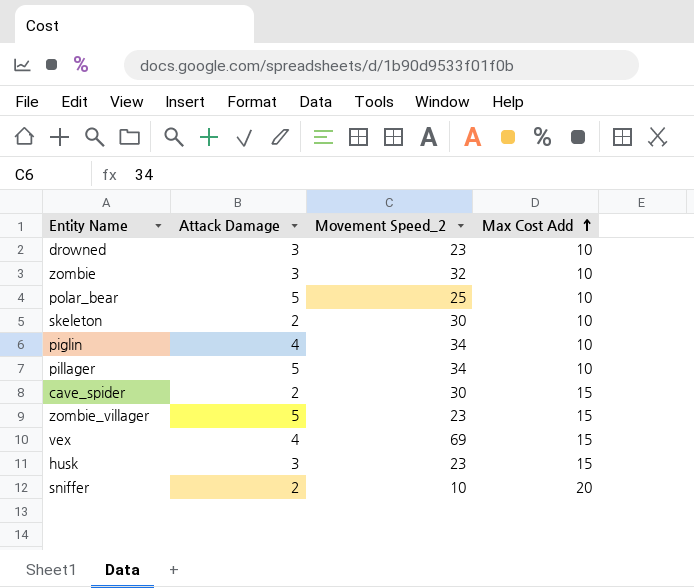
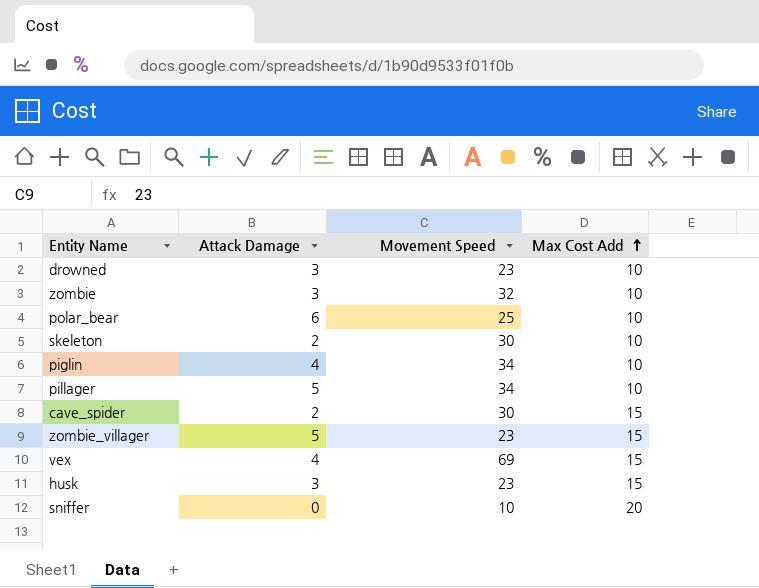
column name: Movement Speed_2 -> Movement Speed
polar_bear | Attack Damage: 5 -> 6
sniffer | Attack Damage: 2 -> 0

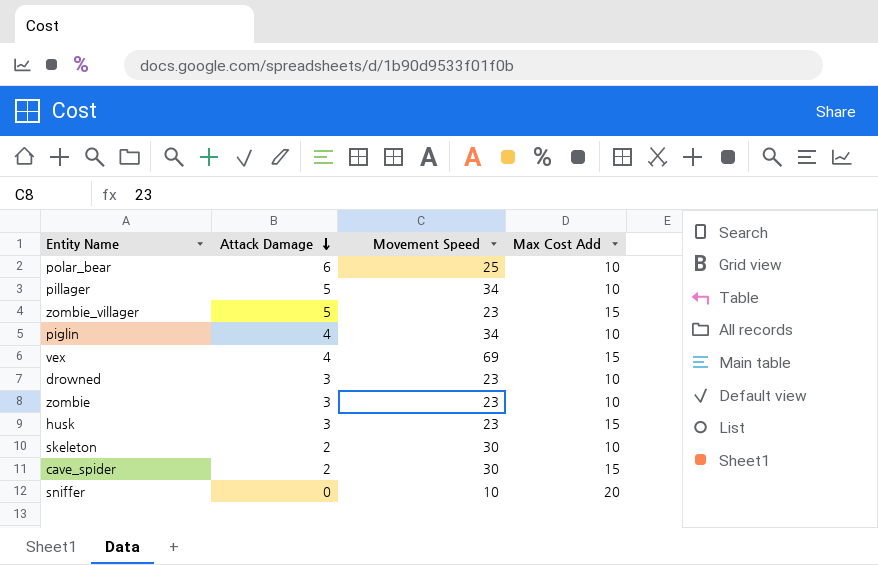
row order: Max Cost Add ascending -> Attack Damage descending
zombie | Movement Speed: 32 -> 23

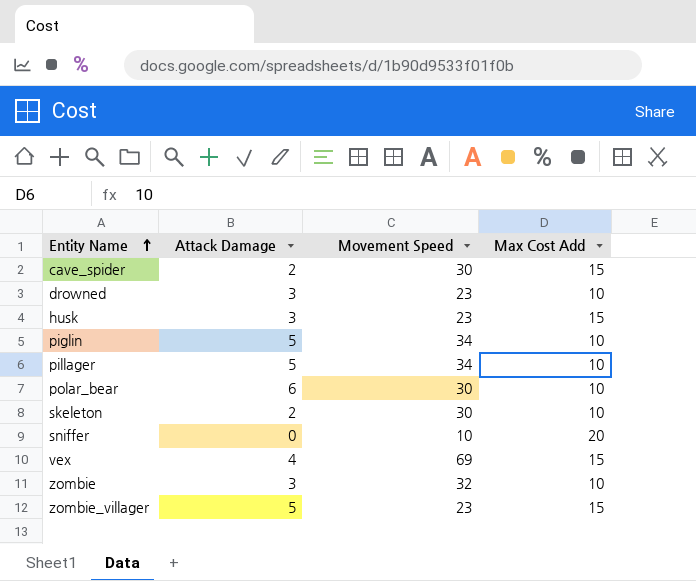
row order: Attack Damage descending -> Entity Name ascending
piglin | Attack Damage: 4 -> 5
polar_bear | Movement Speed: 25 -> 30
zombie | Movement Speed: 23 -> 32

